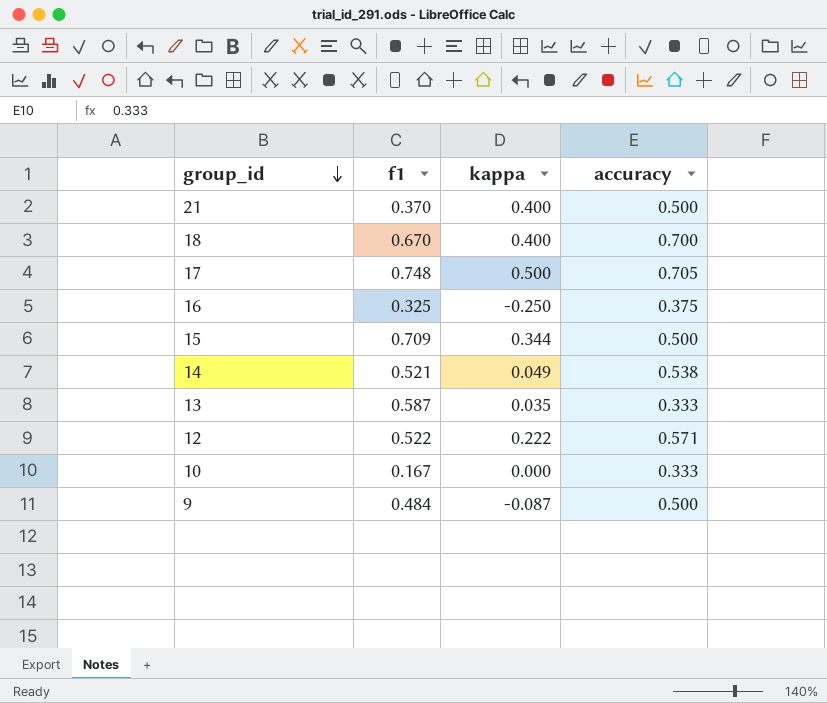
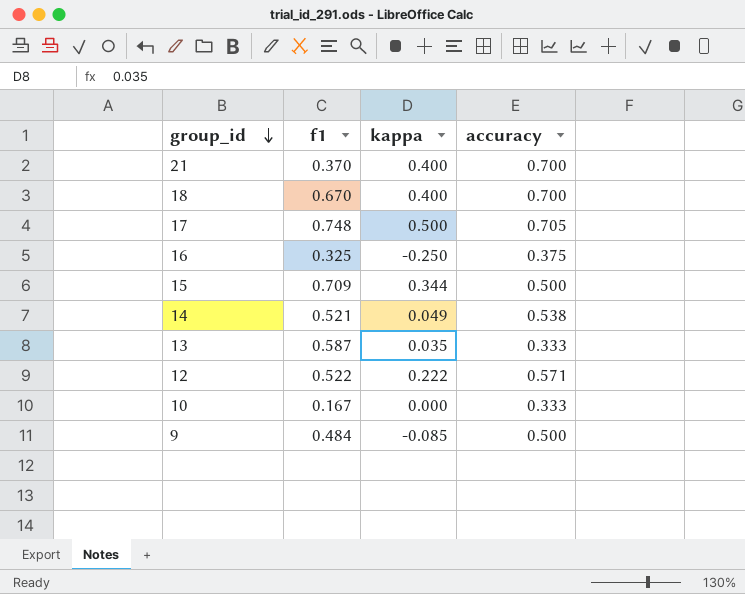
21 | accuracy: 0.500 -> 0.700
9 | kappa: -0.087 -> -0.085

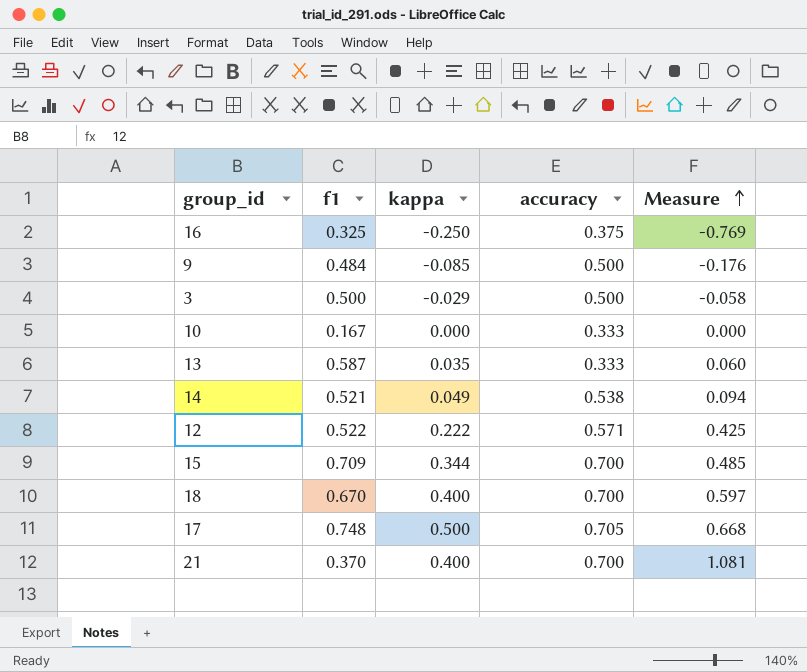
row order: group_id descending -> Measure ascending
column Measure | formula: none -> [kappa] / [f1]
row 3: none -> 0.500 | -0.029 | 0.500 | -0.058
15 | accuracy: 0.500 -> 0.700

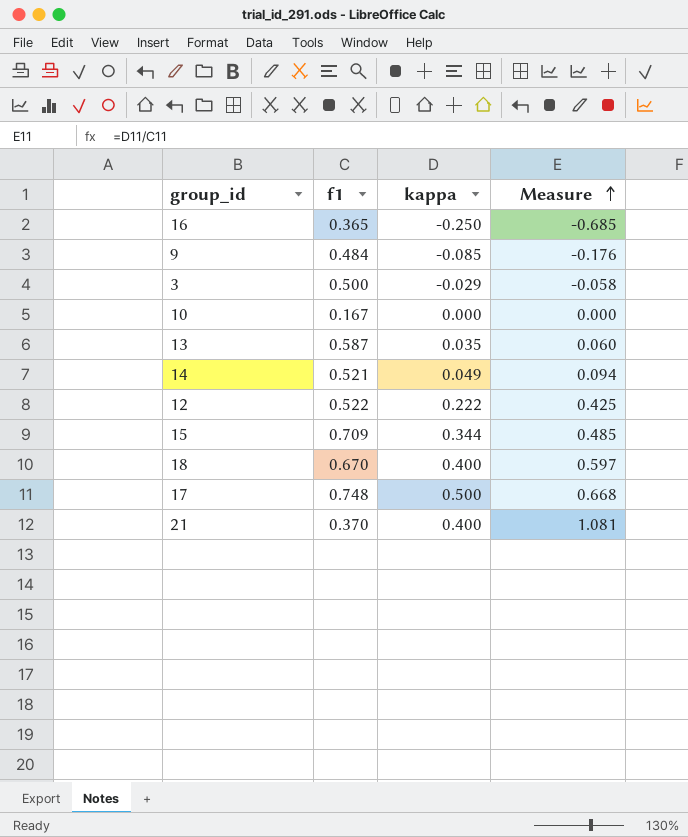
column accuracy | position: 4 -> none
16 | f1: 0.325 -> 0.365
16 | Measure: -0.769 -> -0.685

